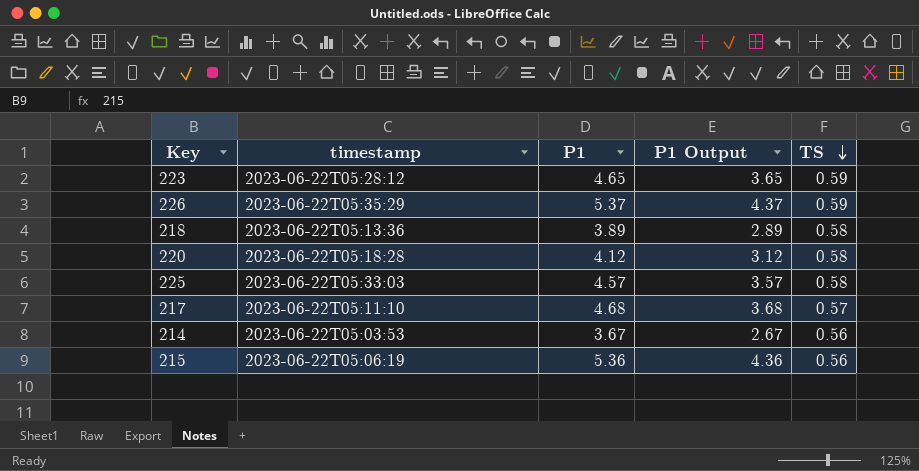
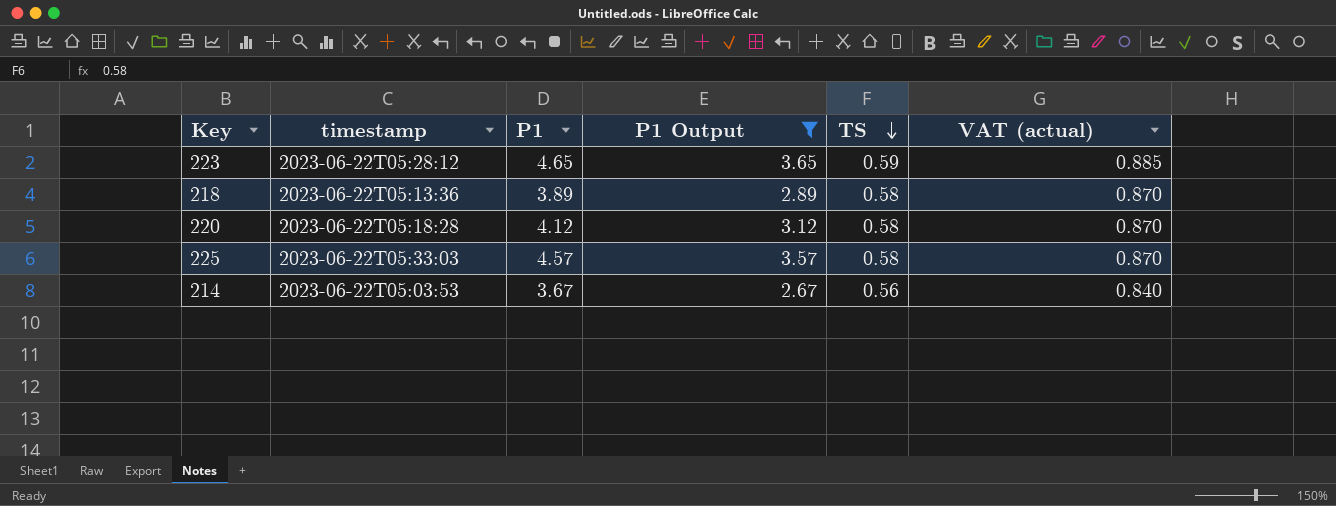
filter: none -> P1 Output <= 3.65
column VAT (actual) | formula: none -> [TS] * 1.5

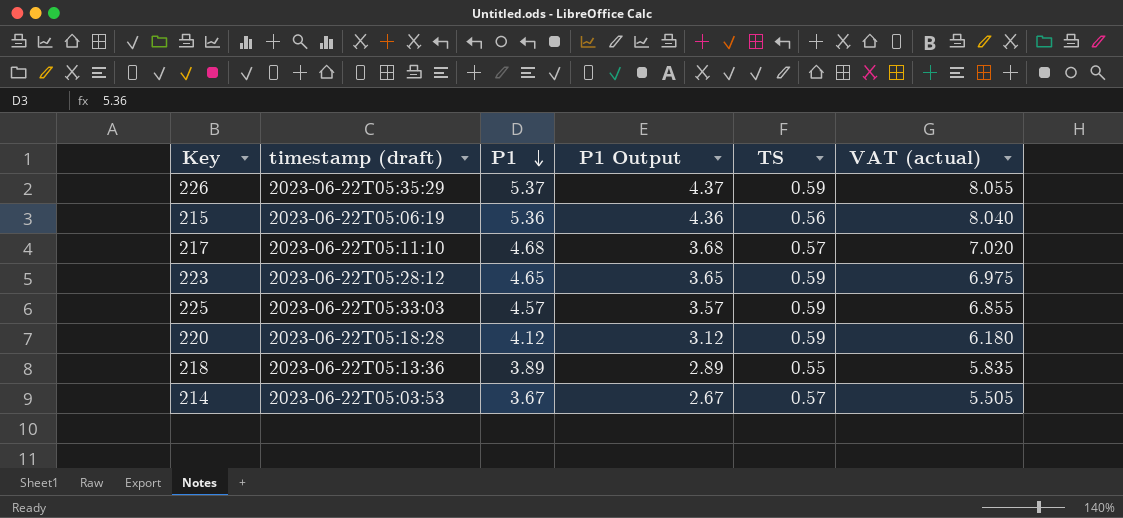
filter: P1 Output <= 3.65 -> none
row order: TS descending -> P1 descending
column name: timestamp -> timestamp (draft)
column VAT (actual) | formula: [TS] * 1.5 -> [P1] * 1.5
225 | TS: 0.58 -> 0.59
220 | TS: 0.58 -> 0.59
218 | TS: 0.58 -> 0.55
214 | TS: 0.56 -> 0.57

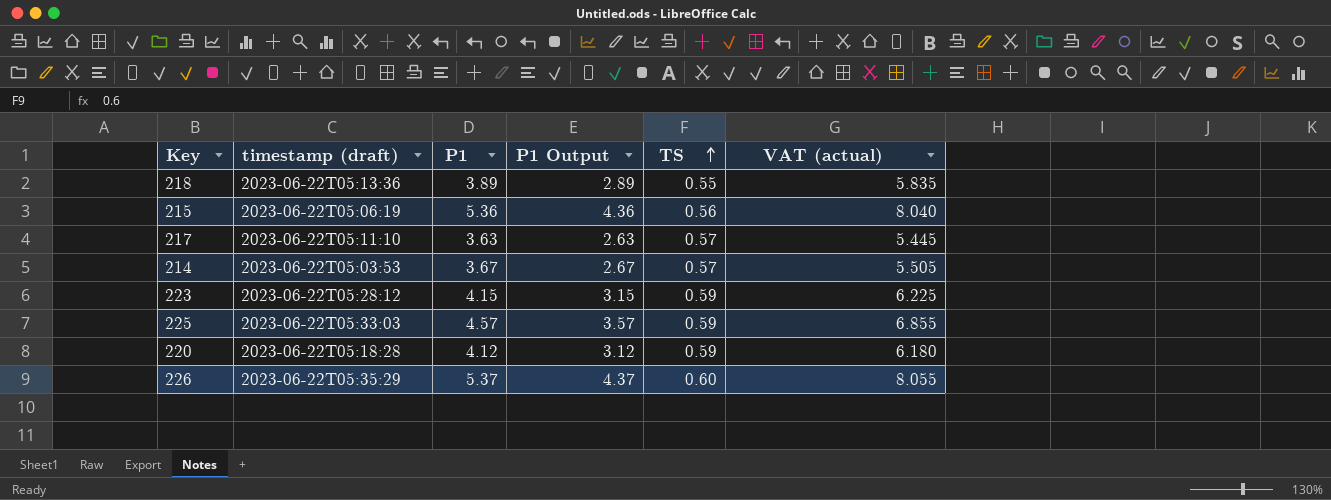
row order: P1 descending -> TS ascending
217 | P1: 4.68 -> 3.63
217 | P1 Output: 3.68 -> 2.63
217 | VAT (actual): 7.020 -> 5.445
223 | P1: 4.65 -> 4.15
223 | P1 Output: 3.65 -> 3.15
223 | VAT (actual): 6.975 -> 6.225
226 | TS: 0.59 -> 0.60

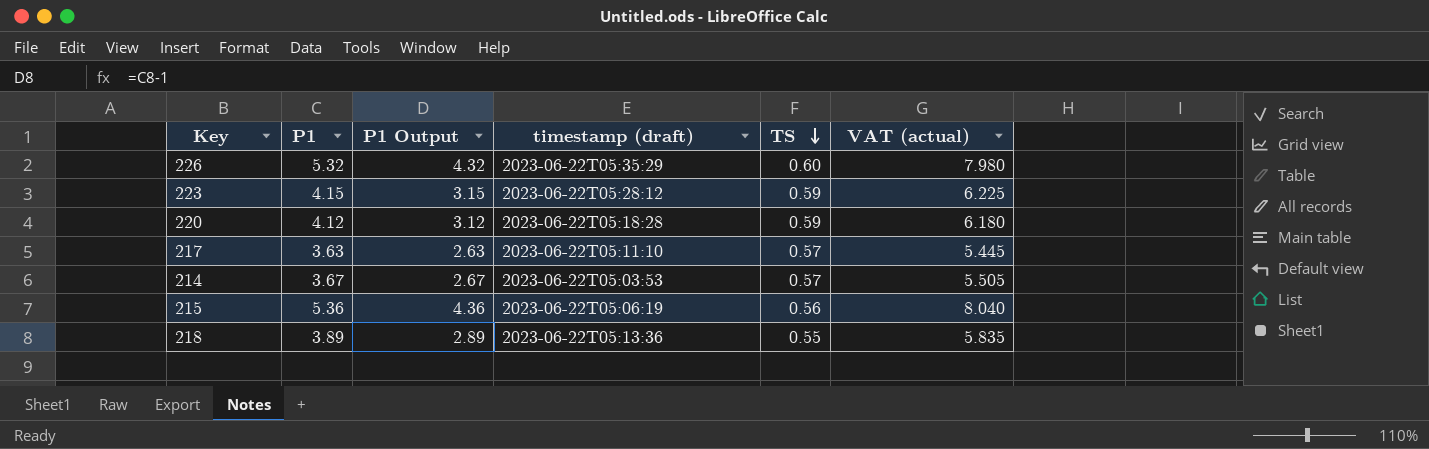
row order: TS ascending -> TS descending
column timestamp (draft) | position: 2 -> 4
row 225: 2023-06-22T05:33:03 | 4.57 | 3.57 | 0.59 | 6.855 -> none
226 | P1: 5.37 -> 5.32
226 | P1 Output: 4.37 -> 4.32
226 | VAT (actual): 8.055 -> 7.980

